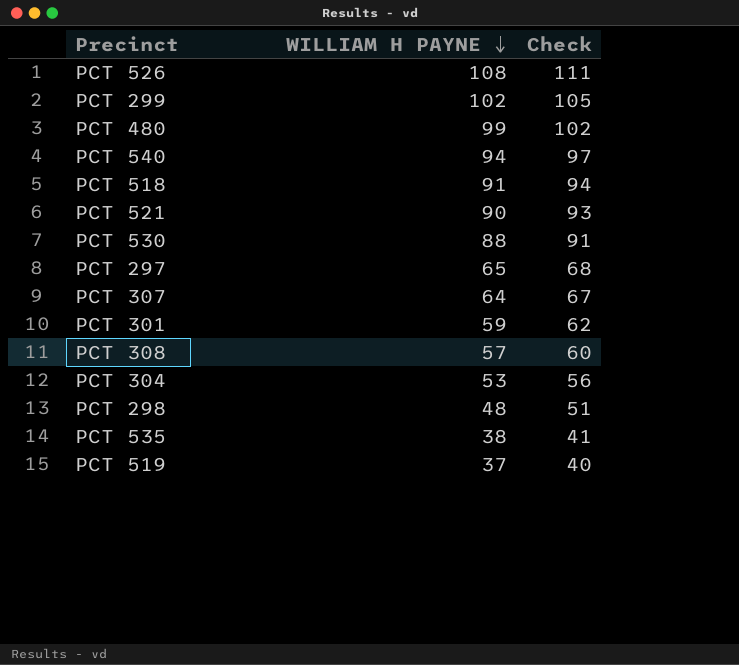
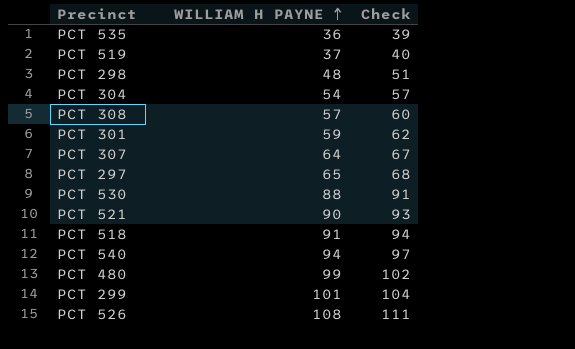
row order: WILLIAM H PAYNE descending -> WILLIAM H PAYNE ascending
PCT 535 | WILLIAM H PAYNE: 38 -> 36
PCT 535 | Check: 41 -> 39
PCT 304 | WILLIAM H PAYNE: 53 -> 54
PCT 304 | Check: 56 -> 57
PCT 299 | WILLIAM H PAYNE: 102 -> 101
PCT 299 | Check: 105 -> 104

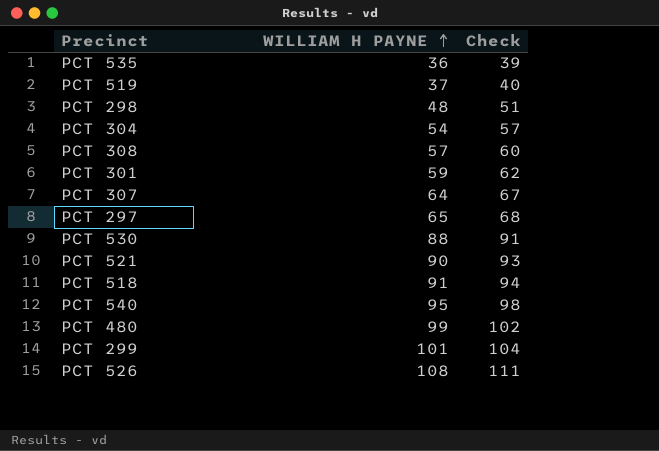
PCT 540 | WILLIAM H PAYNE: 94 -> 95
PCT 540 | Check: 97 -> 98

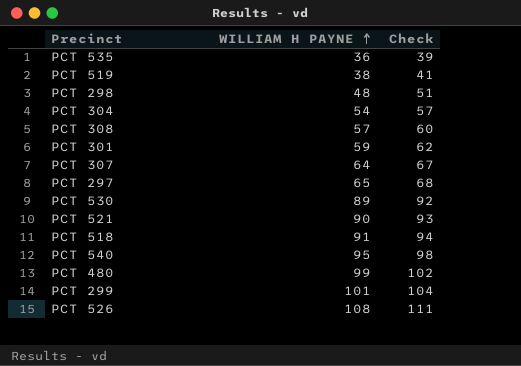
PCT 519 | WILLIAM H PAYNE: 37 -> 38
PCT 519 | Check: 40 -> 41
PCT 530 | WILLIAM H PAYNE: 88 -> 89
PCT 530 | Check: 91 -> 92

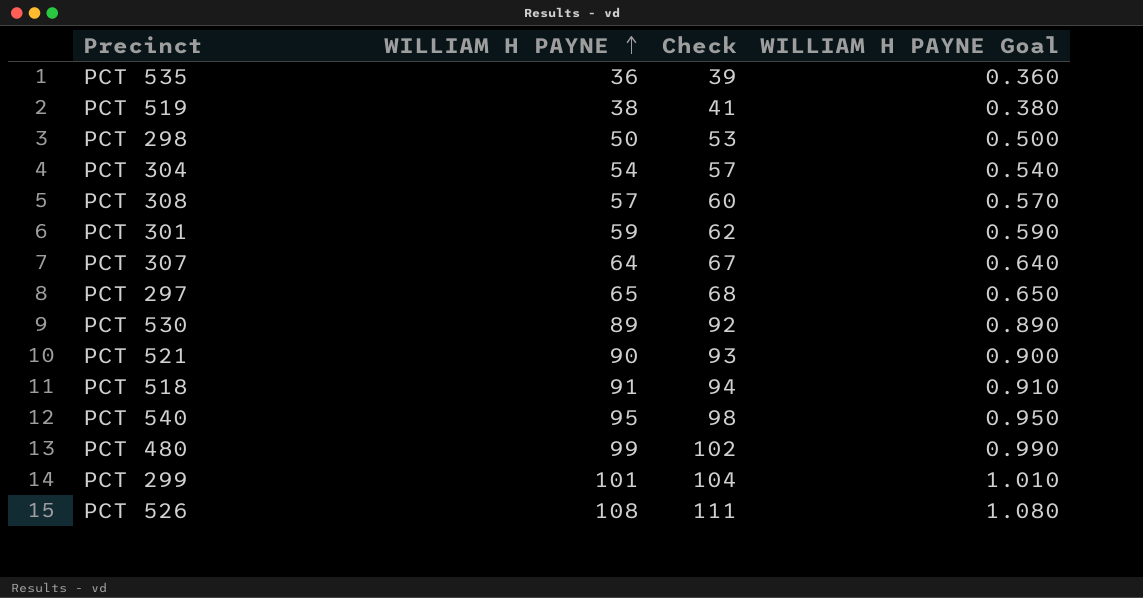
column WILLIAM H PAYNE Goal | formula: none -> [WILLIAM H PAYNE] * 0.01
PCT 298 | WILLIAM H PAYNE: 48 -> 50
PCT 298 | Check: 51 -> 53

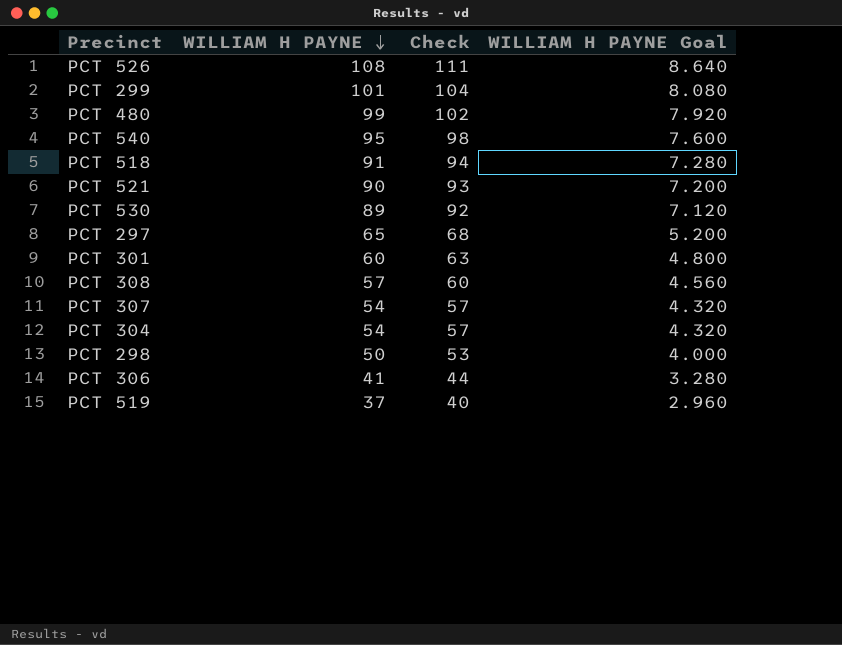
row order: WILLIAM H PAYNE ascending -> WILLIAM H PAYNE descending
column WILLIAM H PAYNE Goal | formula: [WILLIAM H PAYNE] * 0.01 -> [WILLIAM H PAYNE] * 0.08
row PCT 535: 36 | 39 | 0.360 -> none
PCT 301 | WILLIAM H PAYNE: 59 -> 60
PCT 301 | Check: 62 -> 63
PCT 307 | WILLIAM H PAYNE: 64 -> 54
PCT 307 | Check: 67 -> 57
row PCT 306: none -> 41 | 44 | 3.280
PCT 519 | WILLIAM H PAYNE: 38 -> 37
PCT 519 | Check: 41 -> 40

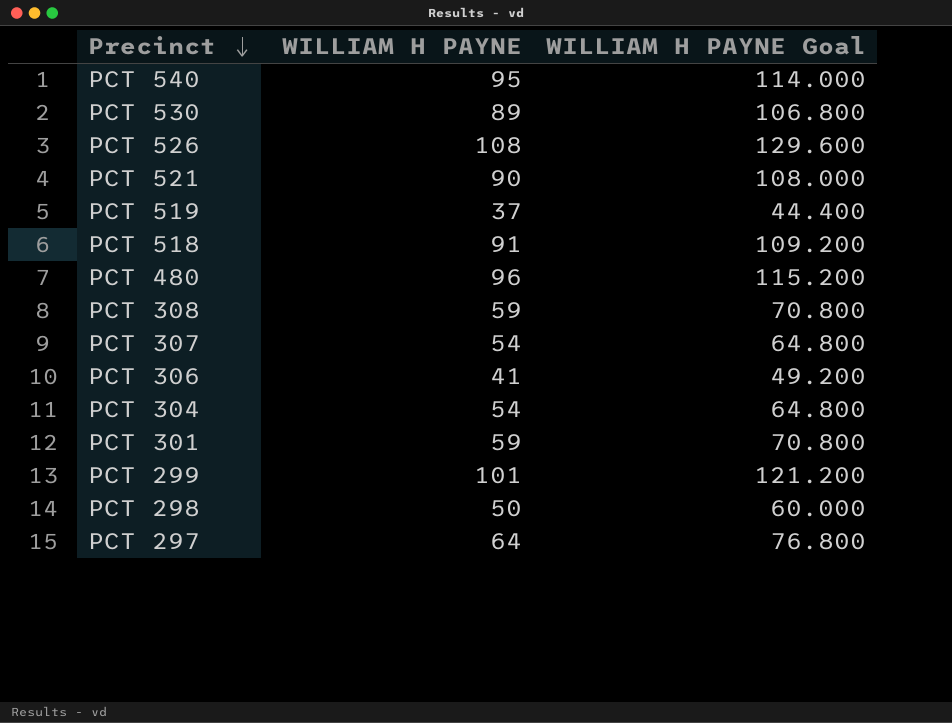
row order: WILLIAM H PAYNE descending -> Precinct descending
column Check | formula: [WILLIAM H PAYNE] + 3 -> none
column WILLIAM H PAYNE Goal | formula: [WILLIAM H PAYNE] * 0.08 -> [WILLIAM H PAYNE] * 1.2
PCT 480 | WILLIAM H PAYNE: 99 -> 96
PCT 308 | WILLIAM H PAYNE: 57 -> 59
PCT 301 | WILLIAM H PAYNE: 60 -> 59
PCT 297 | WILLIAM H PAYNE: 65 -> 64

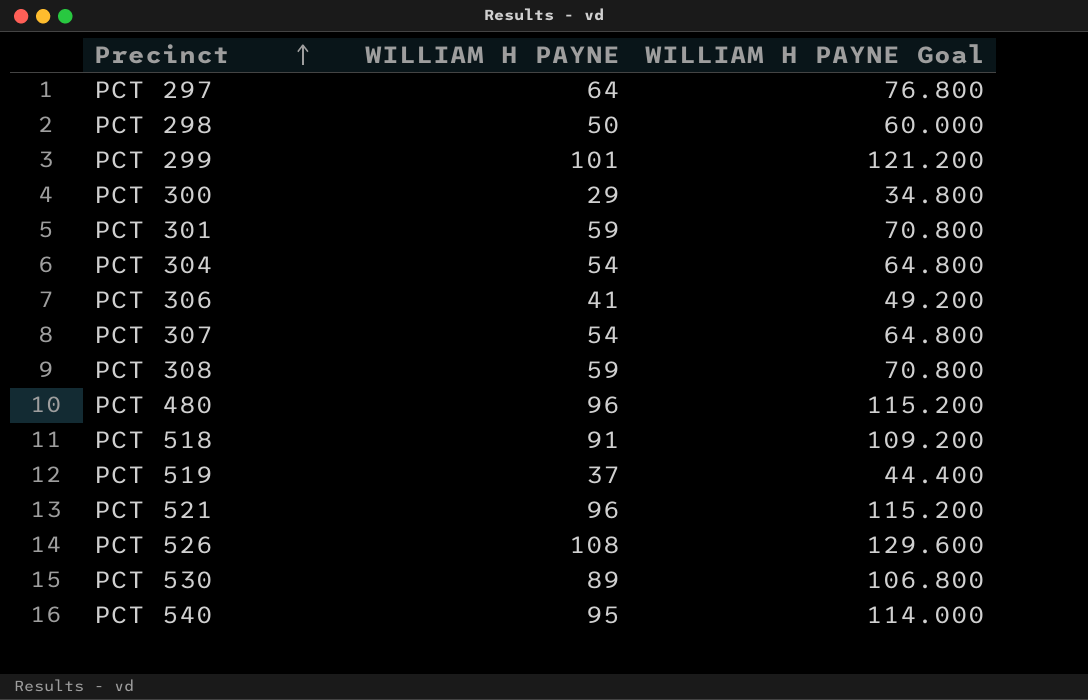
row order: Precinct descending -> Precinct ascending
row PCT 300: none -> 29 | 34.800
PCT 521 | WILLIAM H PAYNE: 90 -> 96
PCT 521 | WILLIAM H PAYNE Goal: 108.000 -> 115.200

